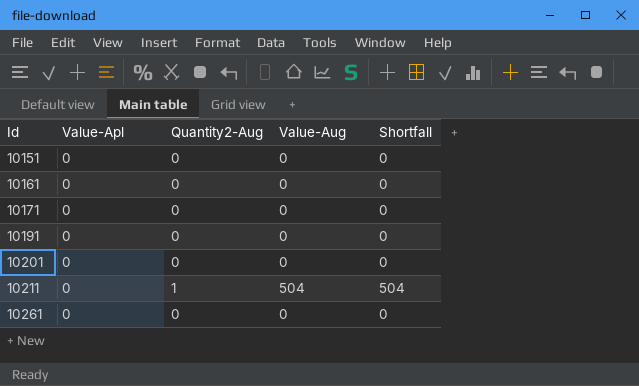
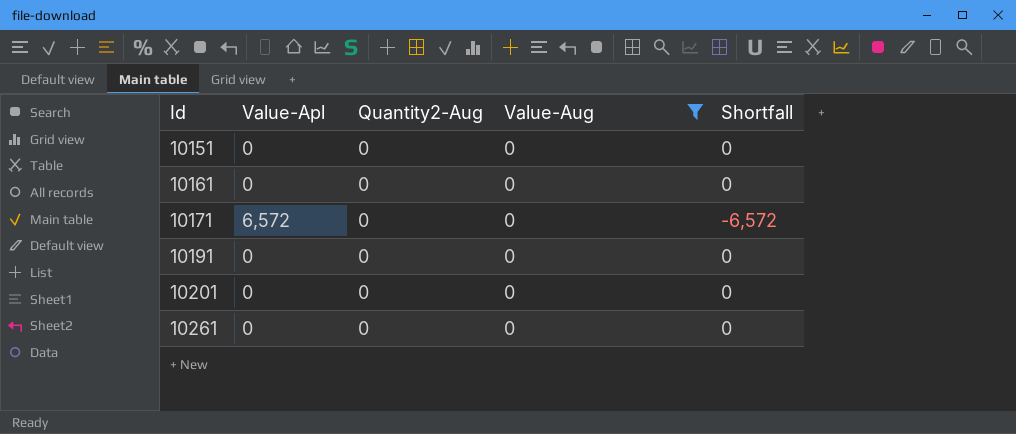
filter: none -> Value-Aug = 0
10171 | Value-Apl: 0 -> 6,572
10171 | Shortfall: 0 -> -6,572

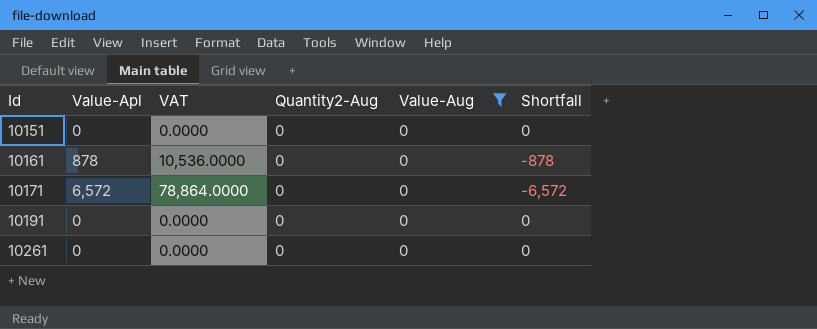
column VAT | formula: none -> [Value-Apl] * 12
row 10201: 0 | 0 | 0 | 0 -> none
10161 | Value-Apl: 0 -> 878
10161 | Shortfall: 0 -> -878

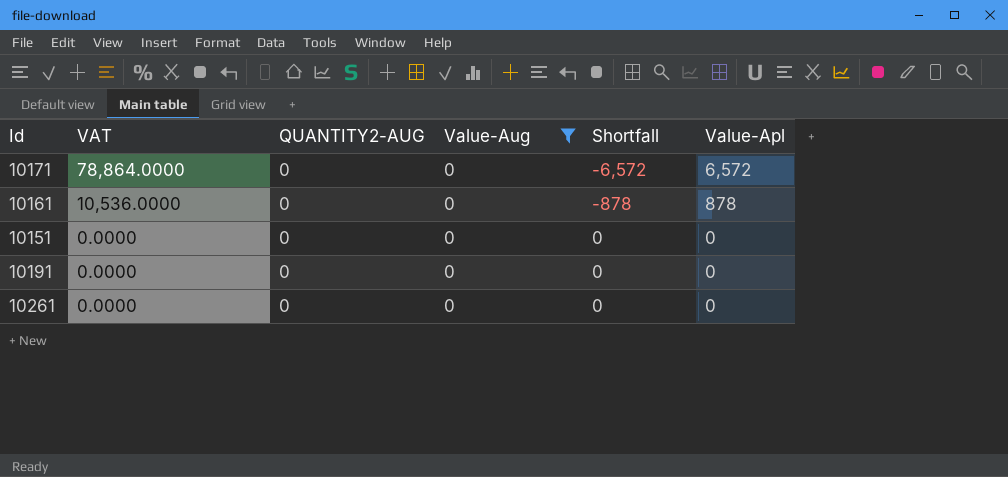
row order: Id ascending -> VAT descending
column name: Quantity2-Aug -> QUANTITY2-AUG
column Value-Apl | position: 2 -> 6

